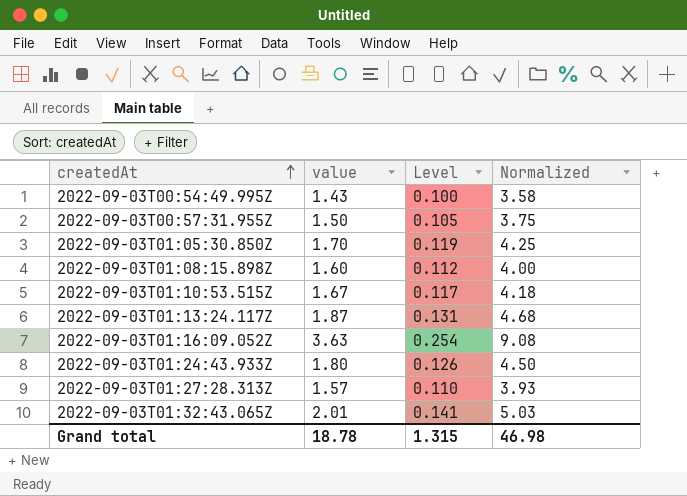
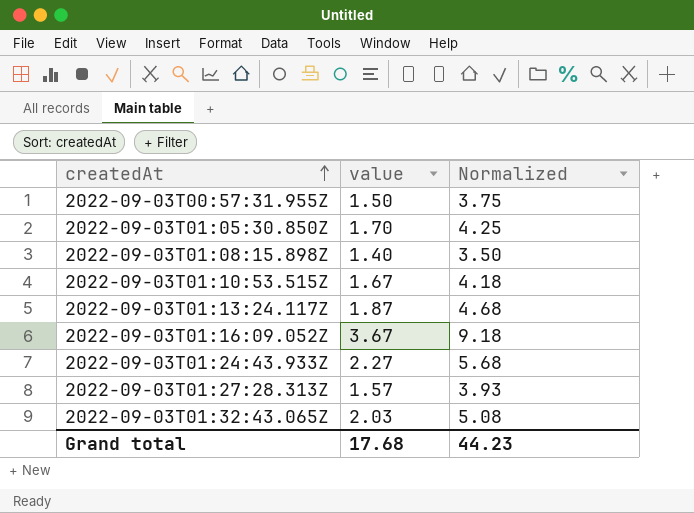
column Level | formula: [value] * 0.07 -> none
row 2022-09-03T00:54:49.995Z: 1.43 | 0.100 | 3.58 -> none
2022-09-03T01:08:15.898Z | value: 1.60 -> 1.40
2022-09-03T01:08:15.898Z | Normalized: 4.00 -> 3.50
2022-09-03T01:16:09.052Z | value: 3.63 -> 3.67
2022-09-03T01:16:09.052Z | Normalized: 9.08 -> 9.18
2022-09-03T01:24:43.933Z | value: 1.80 -> 2.27
2022-09-03T01:24:43.933Z | Normalized: 4.50 -> 5.68
2022-09-03T01:32:43.065Z | value: 2.01 -> 2.03
2022-09-03T01:32:43.065Z | Normalized: 5.03 -> 5.08
Grand total | value: 18.78 -> 17.68
Grand total | Normalized: 46.98 -> 44.23

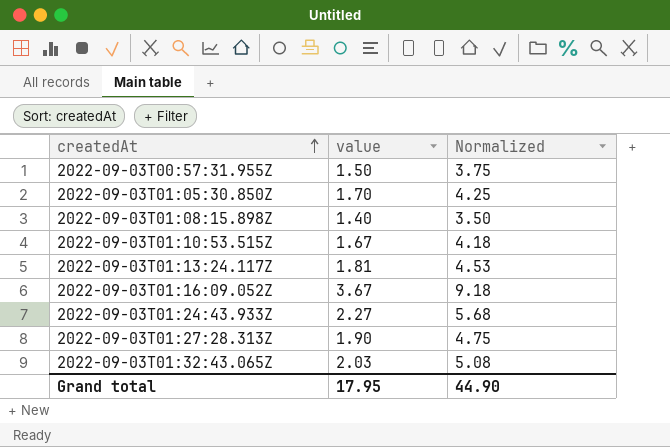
2022-09-03T01:13:24.117Z | value: 1.87 -> 1.81
2022-09-03T01:13:24.117Z | Normalized: 4.68 -> 4.53
2022-09-03T01:27:28.313Z | value: 1.57 -> 1.90
2022-09-03T01:27:28.313Z | Normalized: 3.93 -> 4.75
Grand total | value: 17.68 -> 17.95
Grand total | Normalized: 44.23 -> 44.90

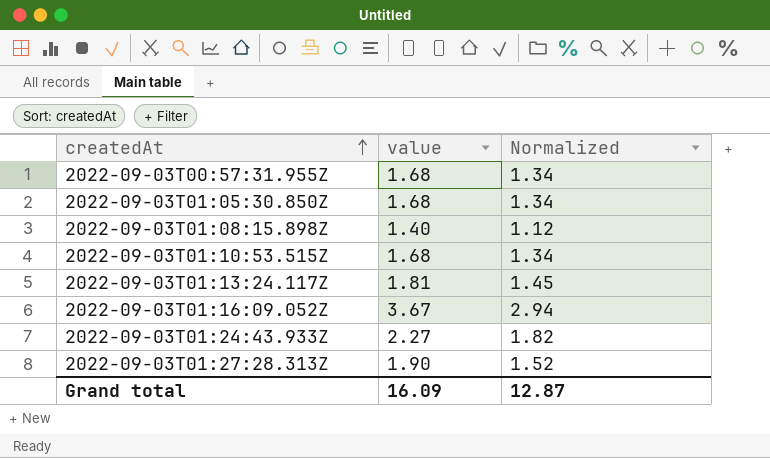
column Normalized | formula: [value] * 2.5 -> [value] * 0.8
row 2022-09-03T01:32:43.065Z: 2.03 | 5.08 -> none
2022-09-03T00:57:31.955Z | value: 1.50 -> 1.68
2022-09-03T01:05:30.850Z | value: 1.70 -> 1.68
2022-09-03T01:10:53.515Z | value: 1.67 -> 1.68
Grand total | value: 17.95 -> 16.09
Grand total | Normalized: 44.90 -> 12.87

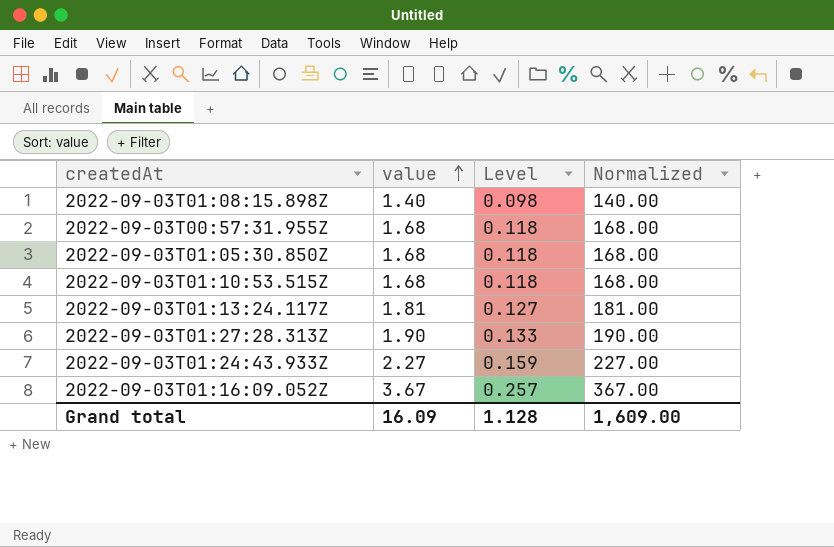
row order: createdAt ascending -> value ascending
column Level | formula: none -> [value] * 0.07
column Normalized | formula: [value] * 0.8 -> [value] * 100
Grand total | Normalized: 12.87 -> 1,609.00

